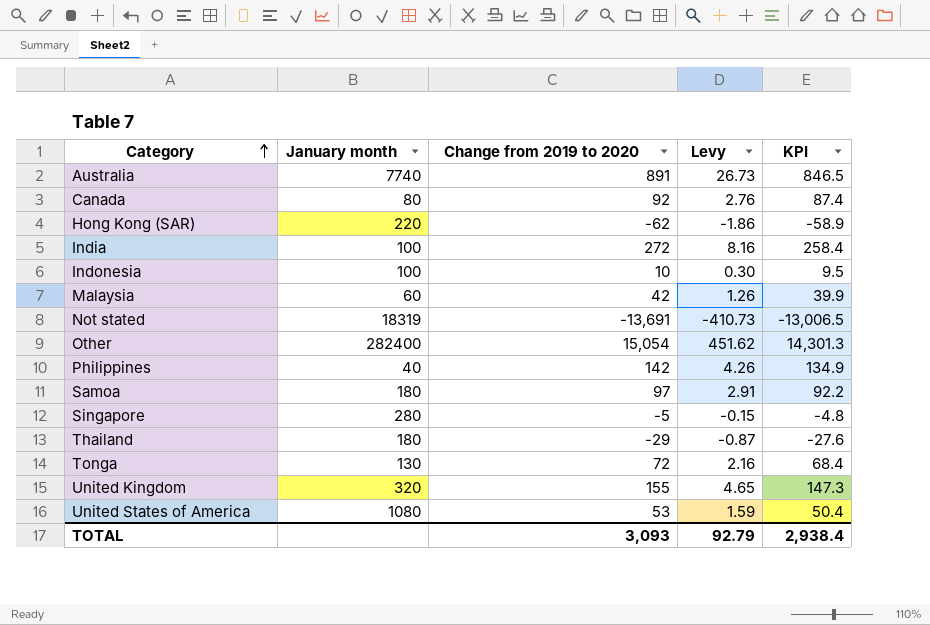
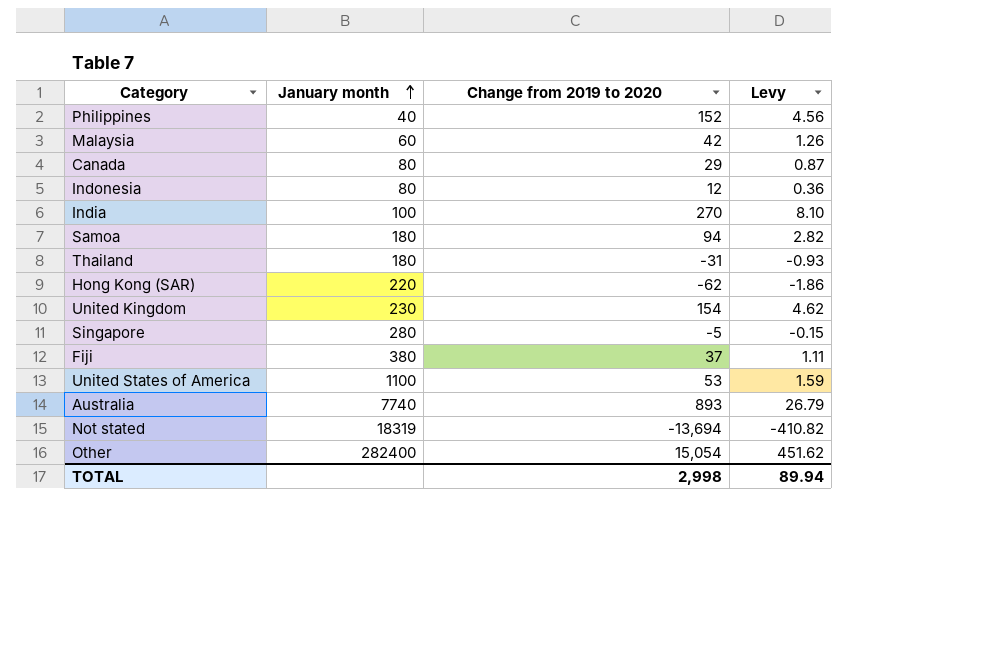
row order: Category ascending -> January month ascending
column KPI | formula: [Change from 2019 to 2020] * 0.95 -> none
row Tonga: 130 | 72 | 2.16 | 68.4 -> none
Philippines | Change from 2019 to 2020: 142 -> 152
Philippines | Levy: 4.26 -> 4.56
Canada | Change from 2019 to 2020: 92 -> 29
Canada | Levy: 2.76 -> 0.87
Indonesia | January month: 100 -> 80
Indonesia | Change from 2019 to 2020: 10 -> 12
Indonesia | Levy: 0.30 -> 0.36
India | Change from 2019 to 2020: 272 -> 270
India | Levy: 8.16 -> 8.10
Samoa | Change from 2019 to 2020: 97 -> 94
Samoa | Levy: 2.91 -> 2.82
Thailand | Change from 2019 to 2020: -29 -> -31
Thailand | Levy: -0.87 -> -0.93
United Kingdom | January month: 320 -> 230
United Kingdom | Change from 2019 to 2020: 155 -> 154
United Kingdom | Levy: 4.65 -> 4.62
row Fiji: none -> 380 | 37 | 1.11
United States of America | January month: 1080 -> 1100
Australia | Change from 2019 to 2020: 891 -> 893
Australia | Levy: 26.73 -> 26.79
Not stated | Change from 2019 to 2020: -13,691 -> -13,694
Not stated | Levy: -410.73 -> -410.82
TOTAL | Change from 2019 to 2020: 3,093 -> 2,998
TOTAL | Levy: 92.79 -> 89.94

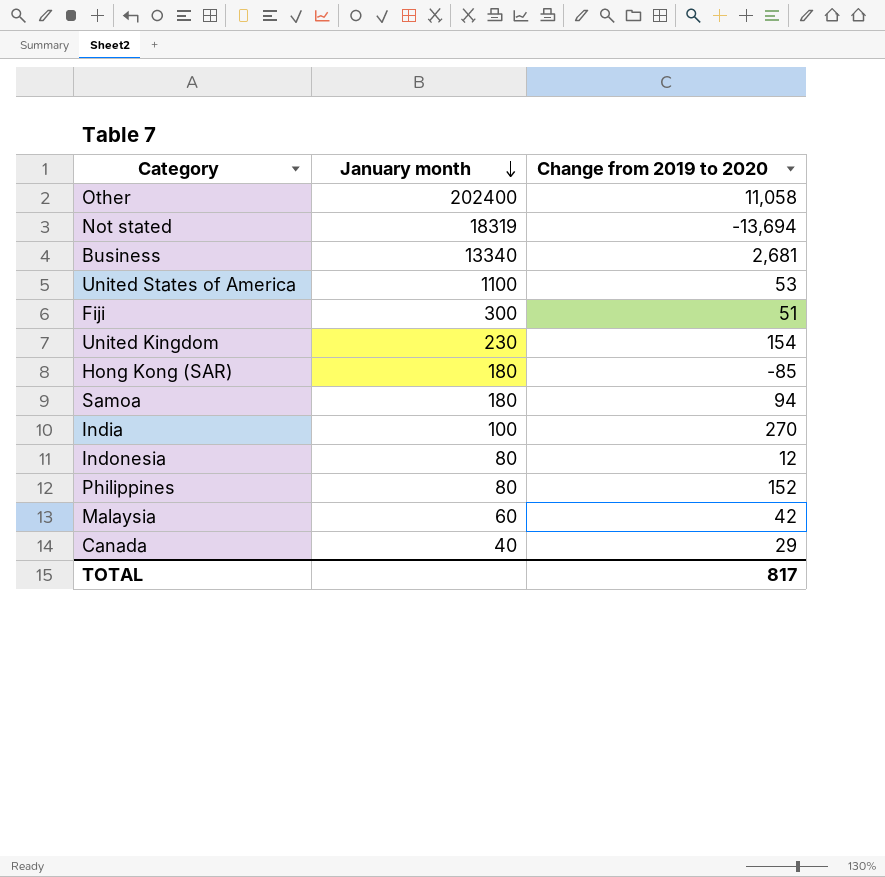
row order: January month ascending -> January month descending
column Levy | formula: [Change from 2019 to 2020] * 0.03 -> none
row Thailand: 180 | -31 | -0.93 -> none
row Singapore: 280 | -5 | -0.15 -> none
row Australia: 7740 | 893 | 26.79 -> none
Other | January month: 282400 -> 202400
Other | Change from 2019 to 2020: 15,054 -> 11,058
row Business: none -> 13340 | 2,681
Fiji | January month: 380 -> 300
Fiji | Change from 2019 to 2020: 37 -> 51
Hong Kong (SAR) | January month: 220 -> 180
Hong Kong (SAR) | Change from 2019 to 2020: -62 -> -85
Philippines | January month: 40 -> 80
Canada | January month: 80 -> 40
TOTAL | Change from 2019 to 2020: 2,998 -> 817

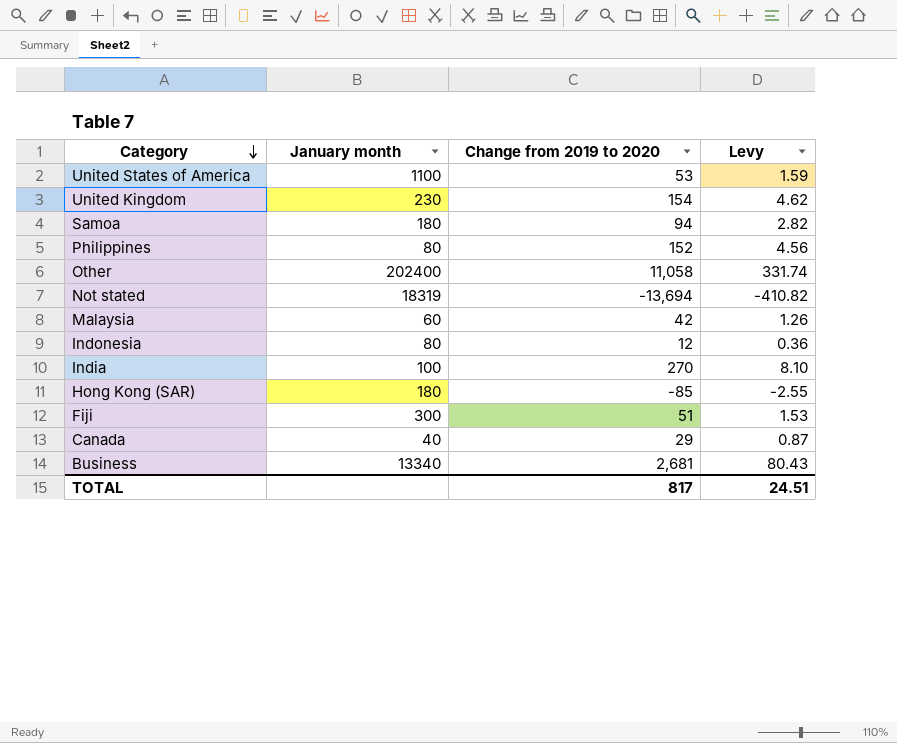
row order: January month descending -> Category descending
column Levy | formula: none -> [Change from 2019 to 2020] * 0.03

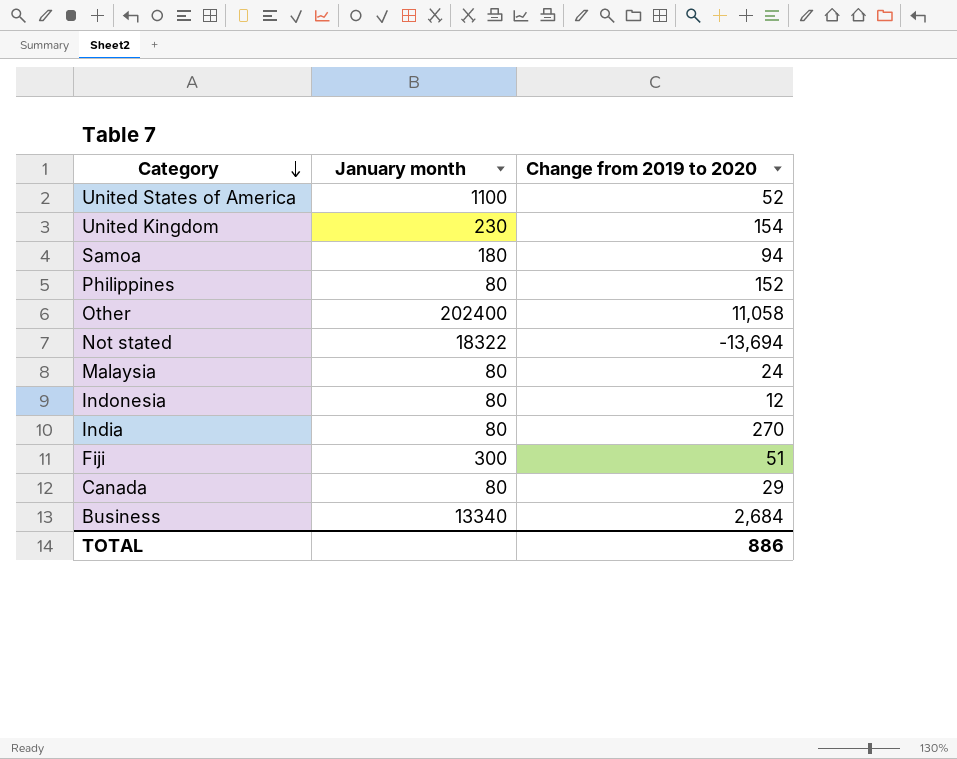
column Levy | formula: [Change from 2019 to 2020] * 0.03 -> none
row Hong Kong (SAR): 180 | -85 | -2.55 -> none
United States of America | Change from 2019 to 2020: 53 -> 52
Not stated | January month: 18319 -> 18322
Malaysia | January month: 60 -> 80
Malaysia | Change from 2019 to 2020: 42 -> 24
India | January month: 100 -> 80
Canada | January month: 40 -> 80
Business | Change from 2019 to 2020: 2,681 -> 2,684
TOTAL | Change from 2019 to 2020: 817 -> 886

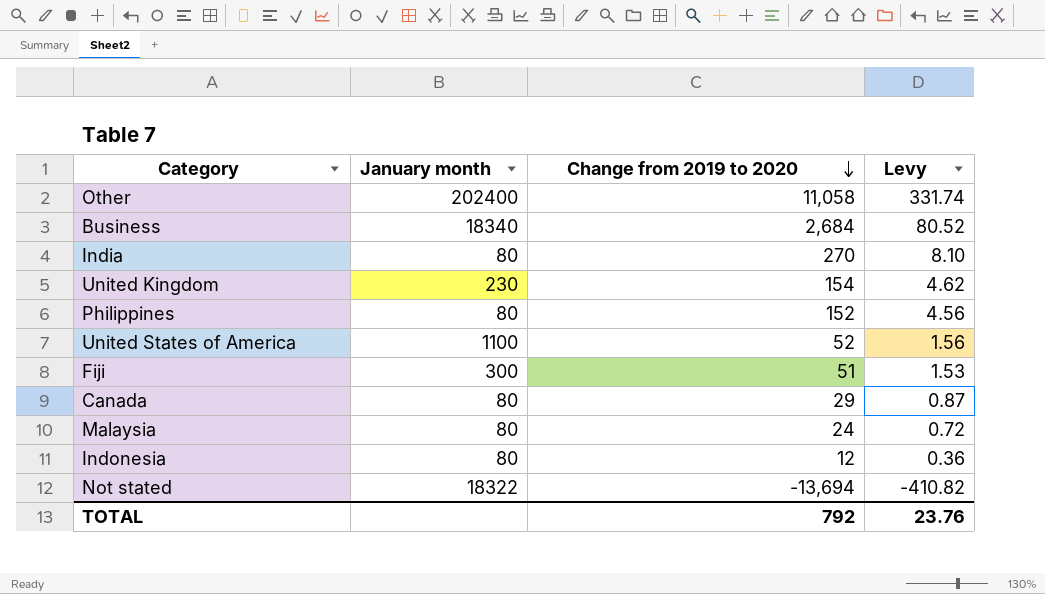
row order: Category descending -> Change from 2019 to 2020 descending
column Levy | formula: none -> [Change from 2019 to 2020] * 0.03
row Samoa: 180 | 94 -> none
Business | January month: 13340 -> 18340
TOTAL | Change from 2019 to 2020: 886 -> 792

